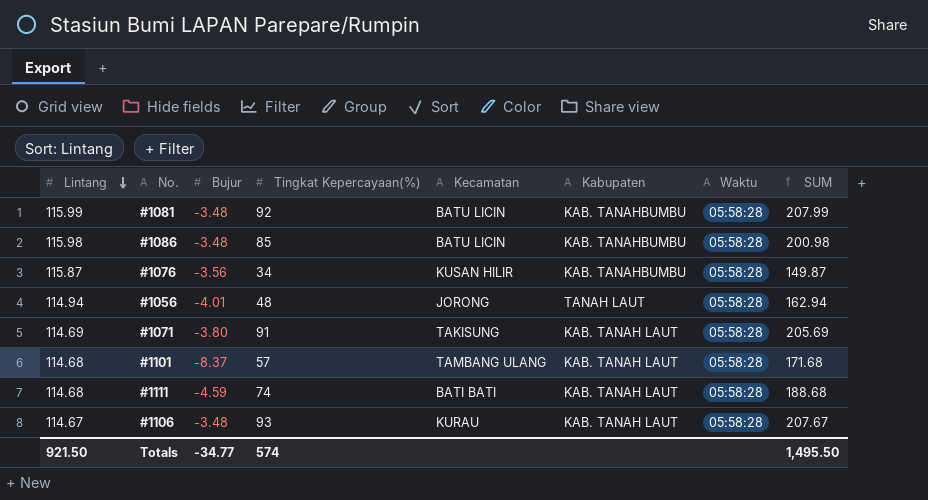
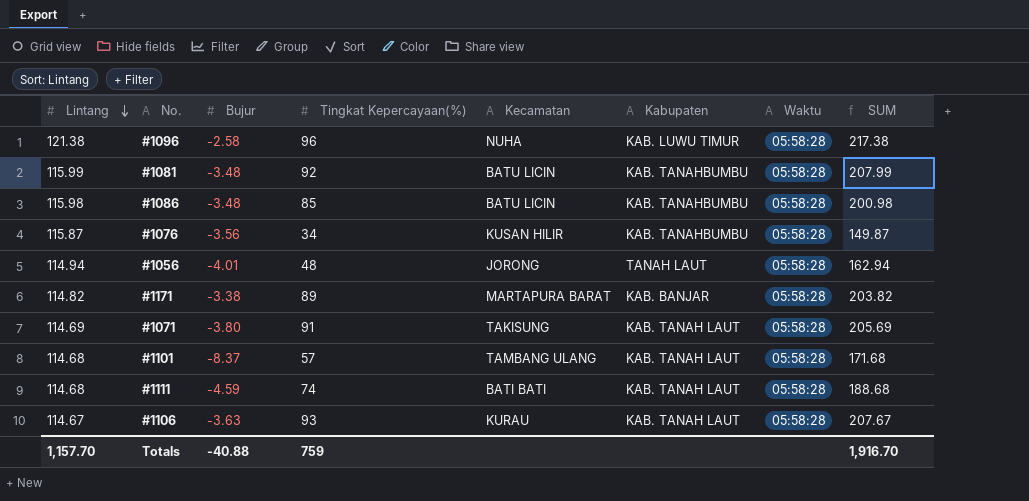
row #1096: none -> 121.38 | -2.58 | 96 | NUHA | KAB. LUWU TIMUR | 05:58:28 | 217.38
row #1171: none -> 114.82 | -3.38 | 89 | MARTAPURA BARAT | KAB. BANJAR | 05:58:28 | 203.82
#1106 | Bujur: -3.48 -> -3.63
Totals | Lintang: 921.50 -> 1,157.70
Totals | Bujur: -34.77 -> -40.88
Totals | Tingkat Kepercayaan(%): 574 -> 759
Totals | SUM: 1,495.50 -> 1,916.70

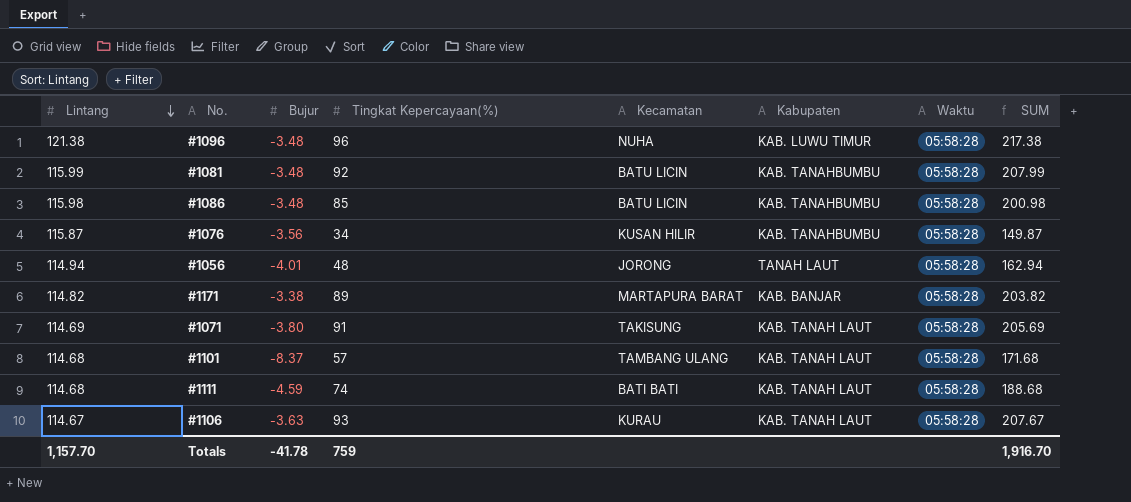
#1096 | Bujur: -2.58 -> -3.48
Totals | Bujur: -40.88 -> -41.78

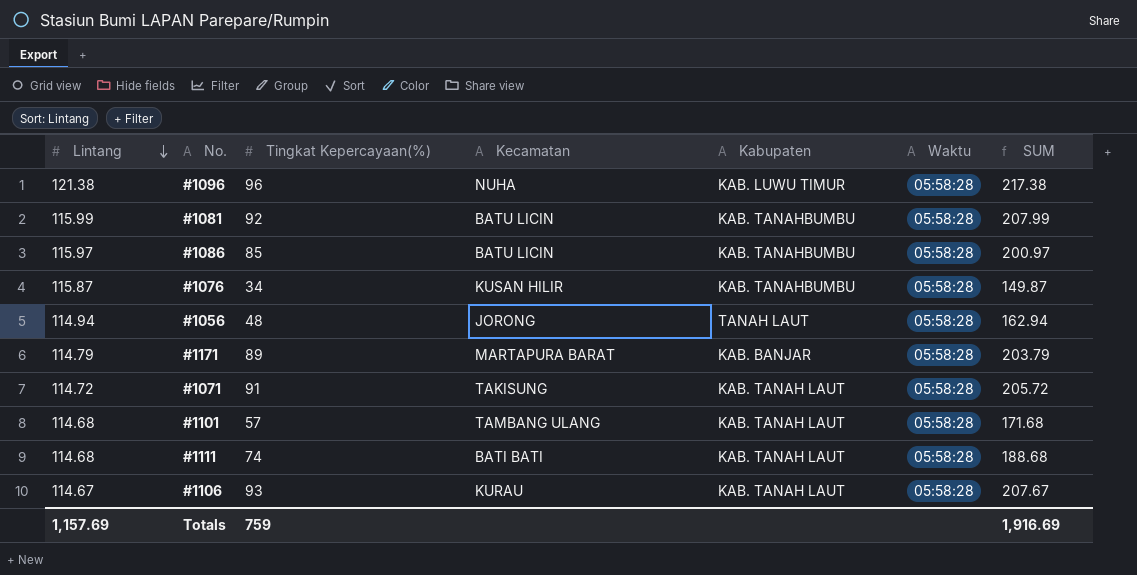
column Bujur | position: 3 -> none
#1086 | Lintang: 115.98 -> 115.97
#1086 | SUM: 200.98 -> 200.97
#1171 | Lintang: 114.82 -> 114.79
#1171 | SUM: 203.82 -> 203.79
#1071 | Lintang: 114.69 -> 114.72
#1071 | SUM: 205.69 -> 205.72
Totals | Lintang: 1,157.70 -> 1,157.69
Totals | SUM: 1,916.70 -> 1,916.69

